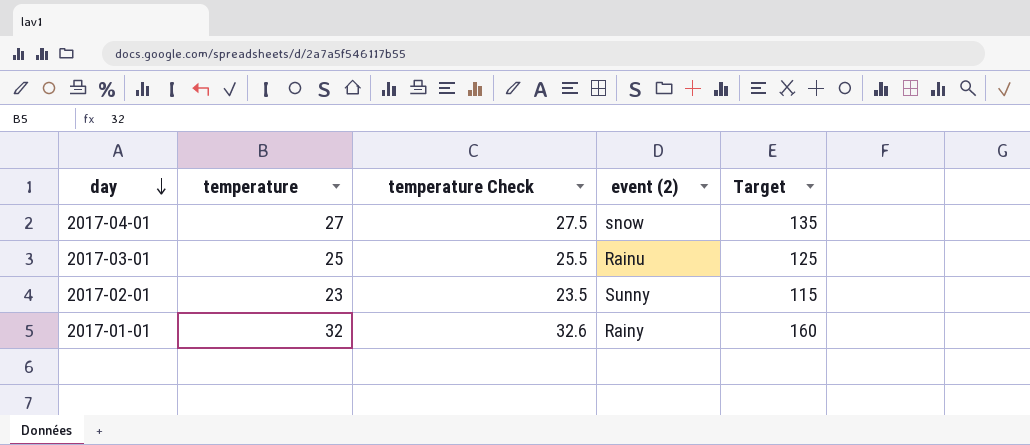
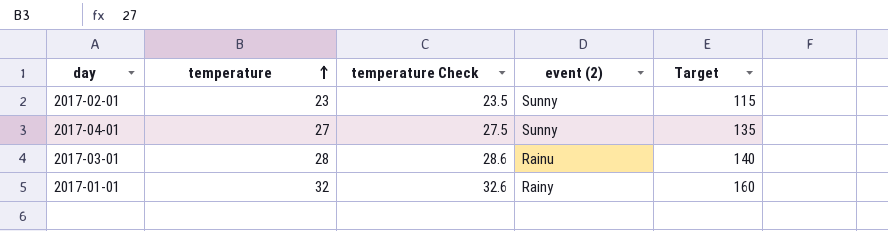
row order: day descending -> temperature ascending
2017-04-01 | event (2): snow -> Sunny
2017-03-01 | temperature: 25 -> 28
2017-03-01 | temperature Check: 25.5 -> 28.6
2017-03-01 | Target: 125 -> 140

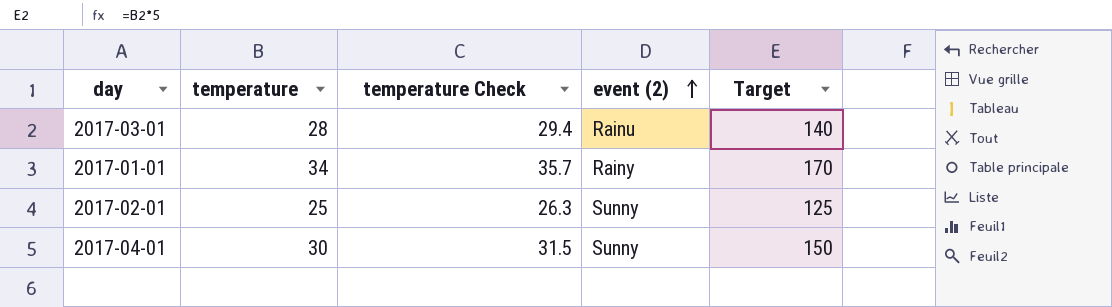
row order: temperature ascending -> event (2) ascending
column temperature Check | formula: [temperature] * 1.02 -> [temperature] * 1.05
2017-01-01 | temperature: 32 -> 34
2017-01-01 | Target: 160 -> 170
2017-02-01 | temperature: 23 -> 25
2017-02-01 | Target: 115 -> 125
2017-04-01 | temperature: 27 -> 30
2017-04-01 | Target: 135 -> 150

